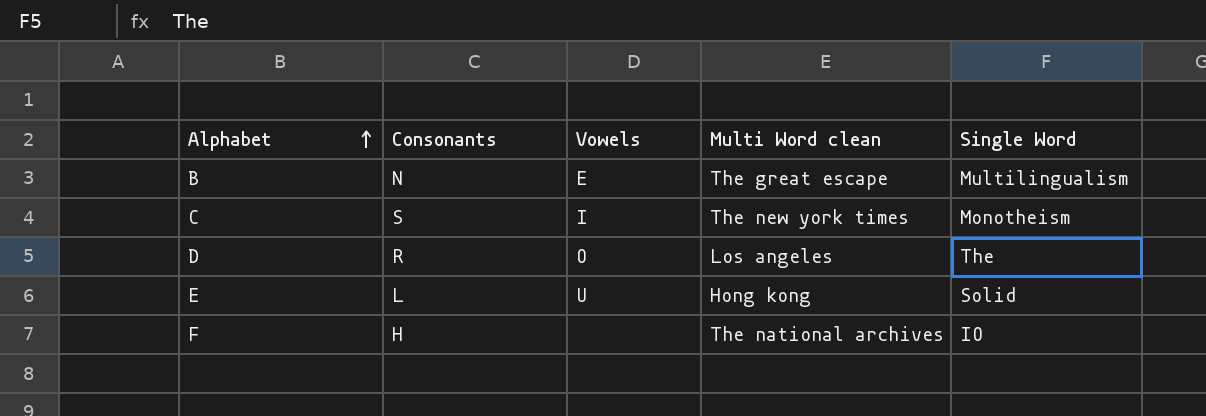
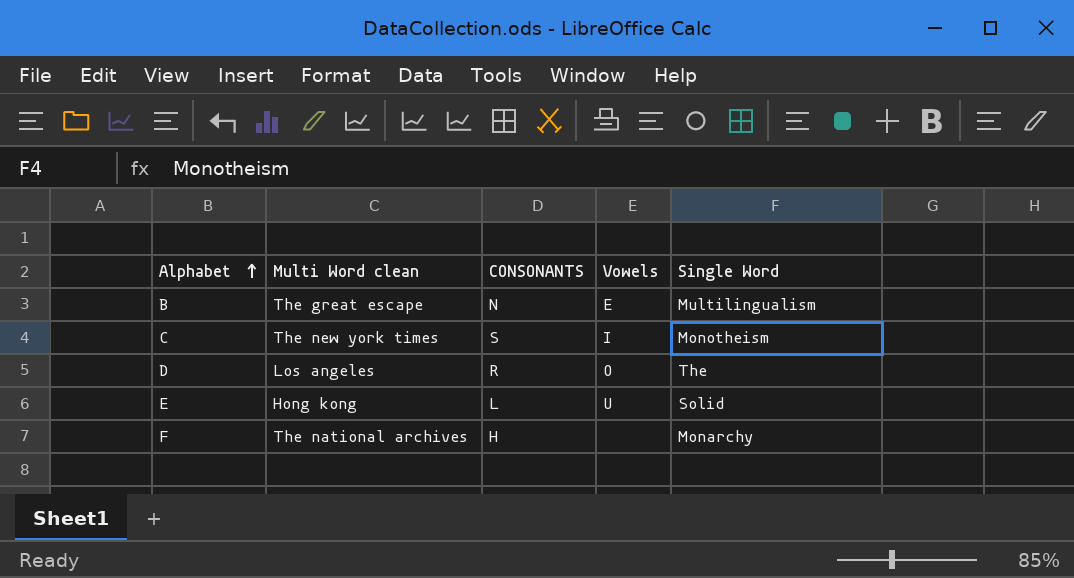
column Multi Word clean | position: 4 -> 2
column name: Consonants -> CONSONANTS
F | Single Word: IO -> Monarchy

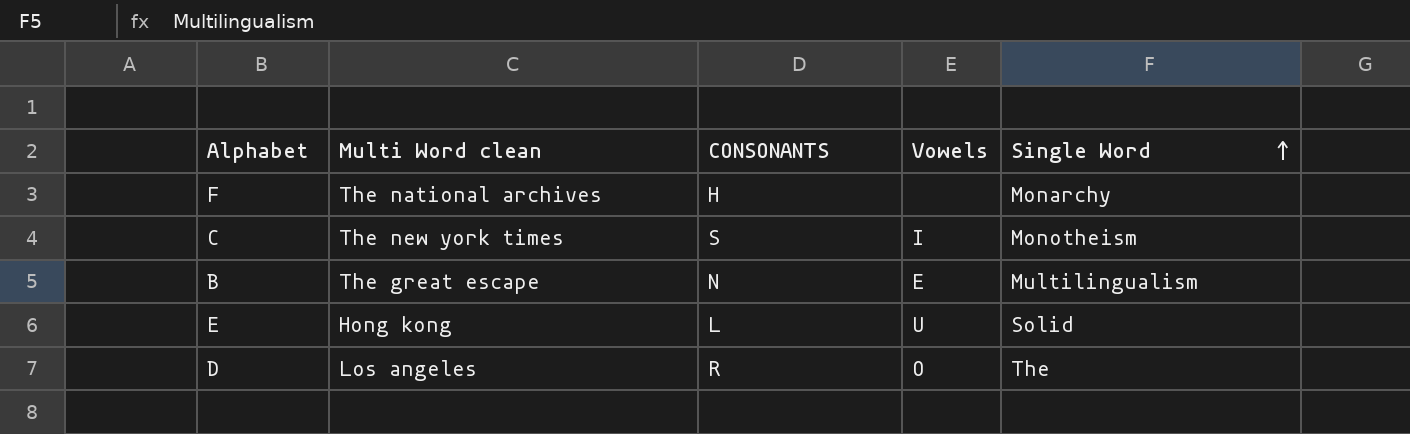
row order: Alphabet ascending -> Single Word ascending

